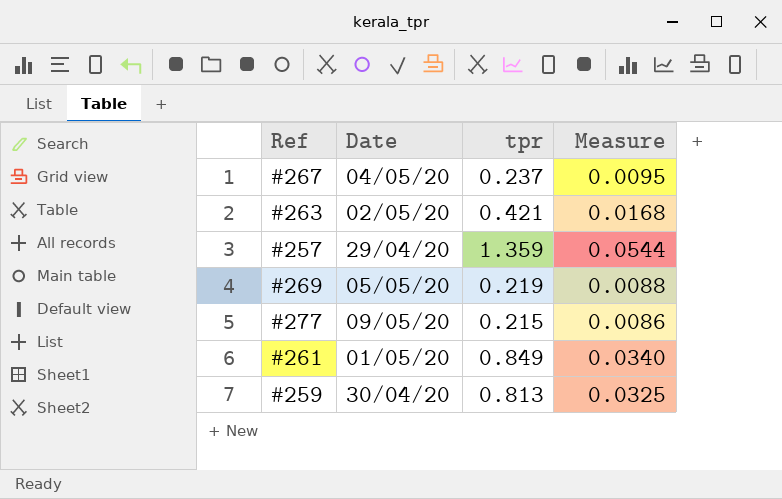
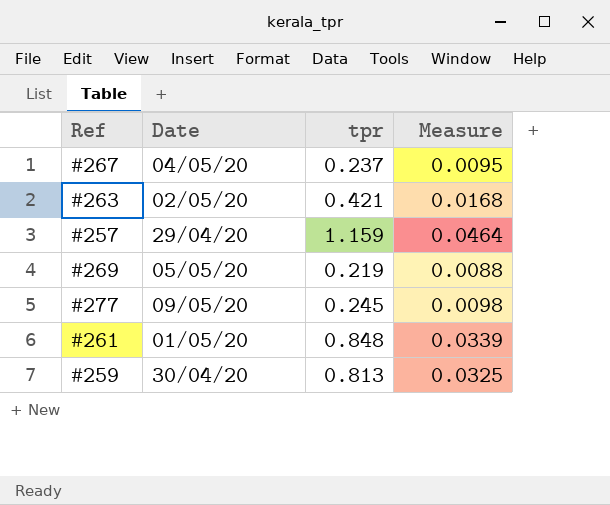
#257 | tpr: 1.359 -> 1.159
#257 | Measure: 0.0544 -> 0.0464
#277 | tpr: 0.215 -> 0.245
#277 | Measure: 0.0086 -> 0.0098
#261 | tpr: 0.849 -> 0.848
#261 | Measure: 0.0340 -> 0.0339

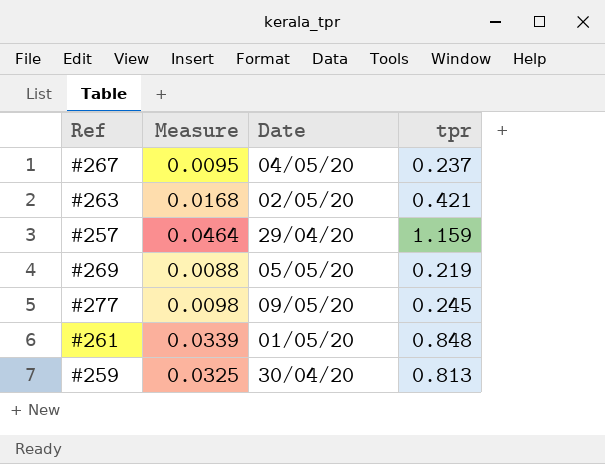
column Measure | position: 4 -> 2

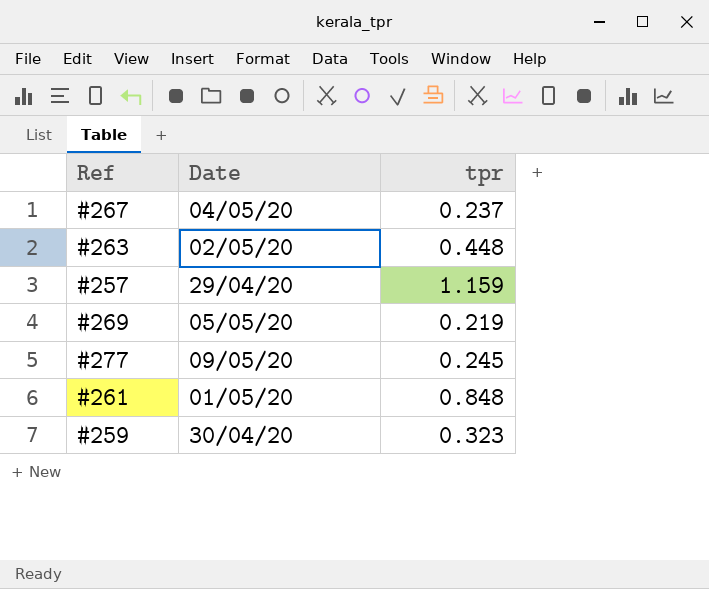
column Measure | formula: [tpr] * 0.04 -> none
#263 | tpr: 0.421 -> 0.448
#259 | tpr: 0.813 -> 0.323

